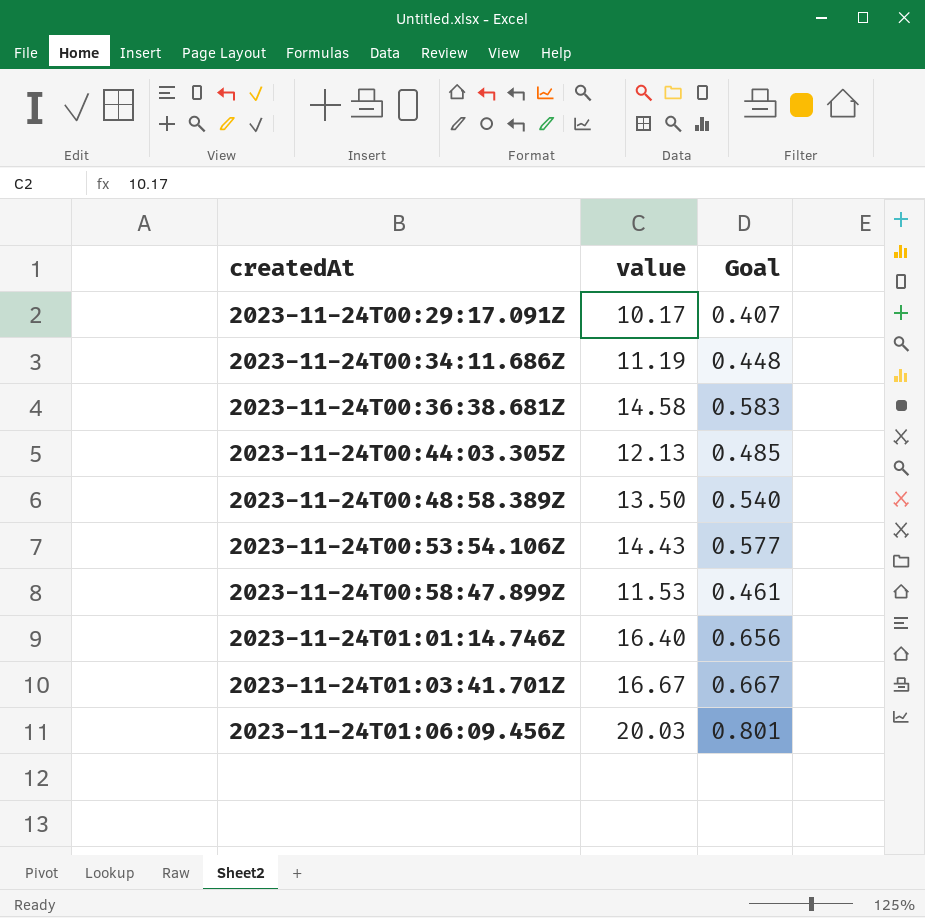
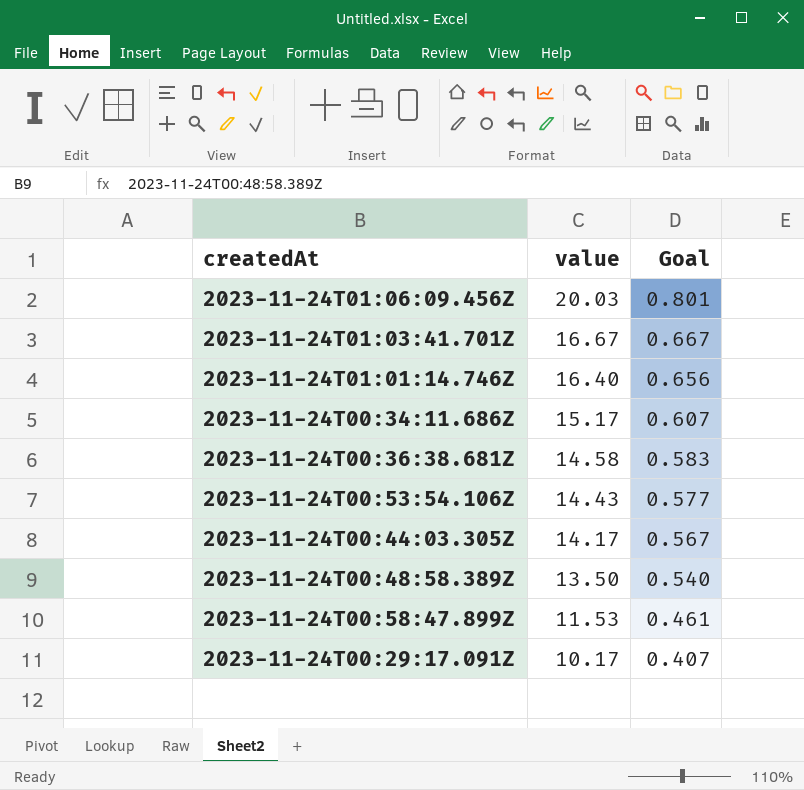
row order: createdAt ascending -> value descending
2023-11-24T00:34:11.686Z | value: 11.19 -> 15.17
2023-11-24T00:34:11.686Z | Goal: 0.448 -> 0.607
2023-11-24T00:44:03.305Z | value: 12.13 -> 14.17
2023-11-24T00:44:03.305Z | Goal: 0.485 -> 0.567

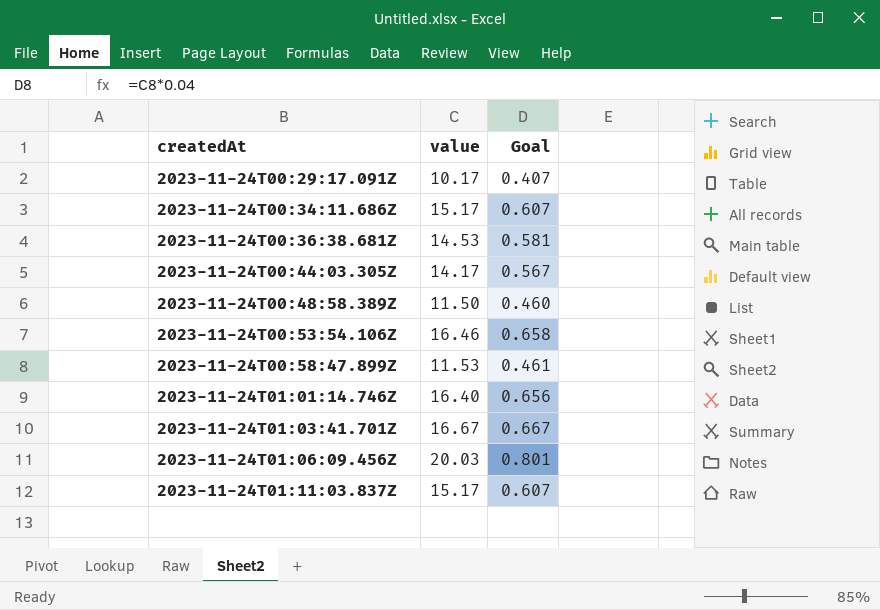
row order: value descending -> createdAt ascending
2023-11-24T00:36:38.681Z | value: 14.58 -> 14.53
2023-11-24T00:36:38.681Z | Goal: 0.583 -> 0.581
2023-11-24T00:48:58.389Z | value: 13.50 -> 11.50
2023-11-24T00:48:58.389Z | Goal: 0.540 -> 0.460
2023-11-24T00:53:54.106Z | value: 14.43 -> 16.46
2023-11-24T00:53:54.106Z | Goal: 0.577 -> 0.658
row 2023-11-24T01:11:03.837Z: none -> 15.17 | 0.607

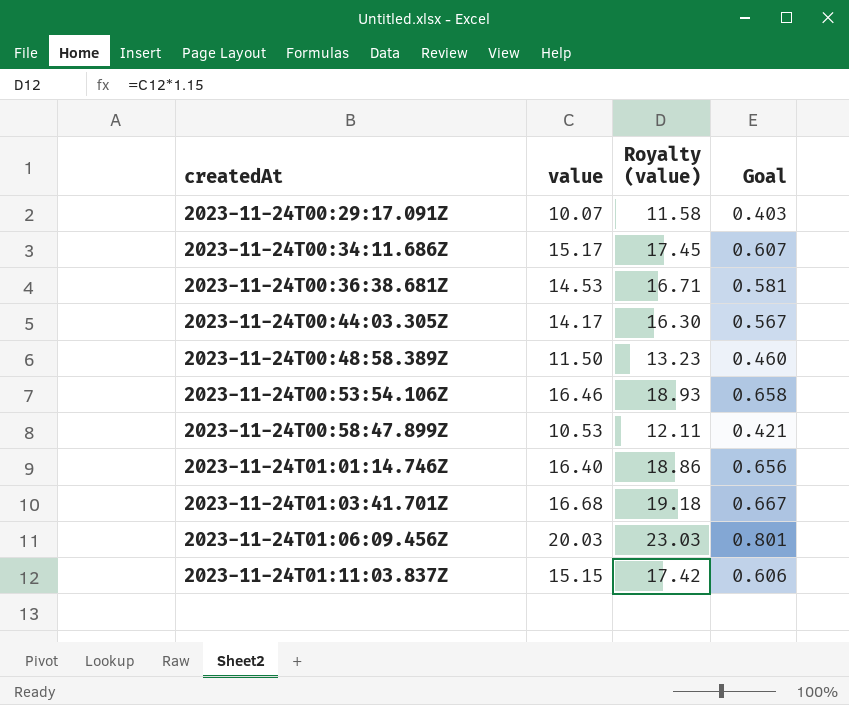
column Royalty (value) | formula: none -> [value] * 1.15
2023-11-24T00:29:17.091Z | value: 10.17 -> 10.07
2023-11-24T00:29:17.091Z | Goal: 0.407 -> 0.403
2023-11-24T00:58:47.899Z | value: 11.53 -> 10.53
2023-11-24T00:58:47.899Z | Goal: 0.461 -> 0.421
2023-11-24T01:03:41.701Z | value: 16.67 -> 16.68
2023-11-24T01:11:03.837Z | value: 15.17 -> 15.15
2023-11-24T01:11:03.837Z | Goal: 0.607 -> 0.606

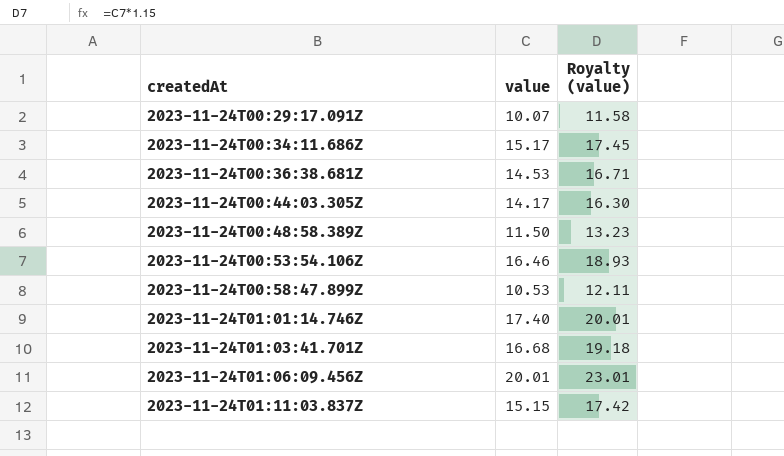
column Goal | formula: [value] * 0.04 -> none
2023-11-24T01:01:14.746Z | value: 16.40 -> 17.40
2023-11-24T01:01:14.746Z | Royalty (value): 18.86 -> 20.01
2023-11-24T01:06:09.456Z | value: 20.03 -> 20.01
2023-11-24T01:06:09.456Z | Royalty (value): 23.03 -> 23.01

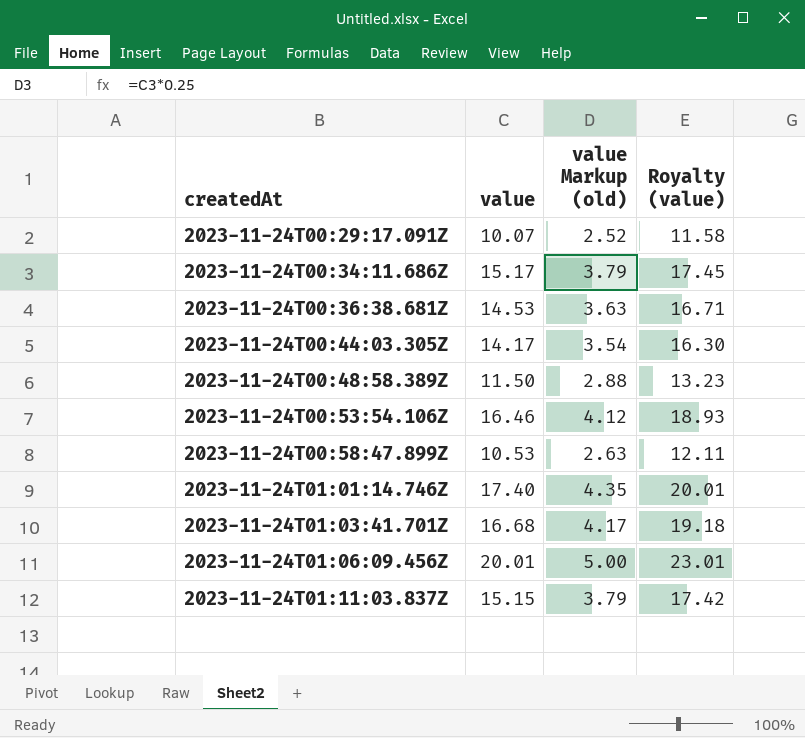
column value Markup (old) | formula: none -> [value] * 0.25

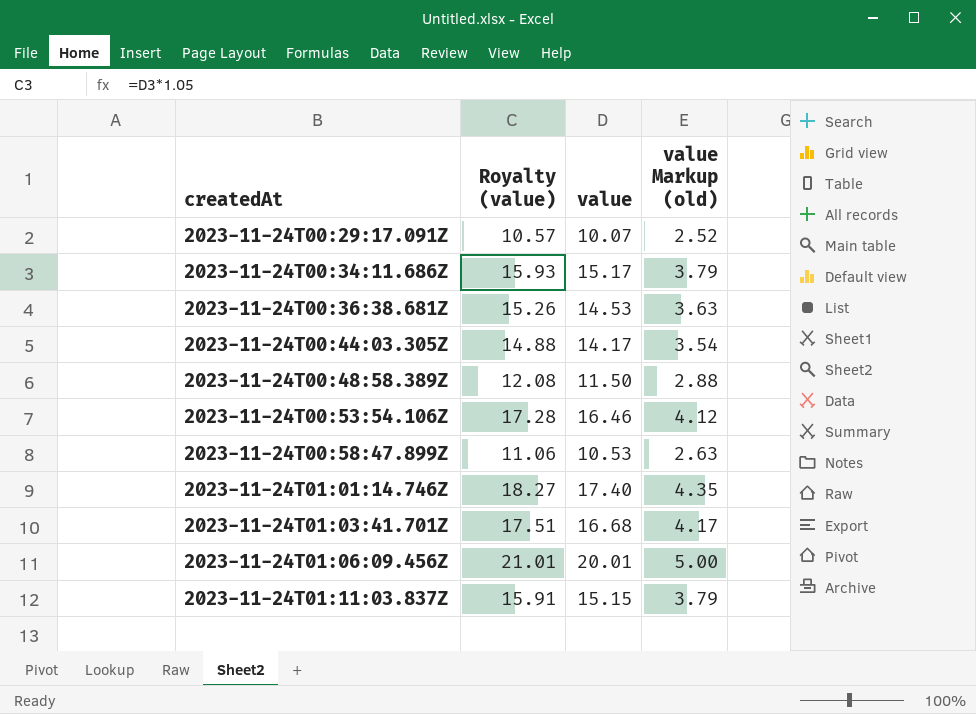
column Royalty (value) | formula: [value] * 1.15 -> [value] * 1.05
column Royalty (value) | position: 4 -> 2

